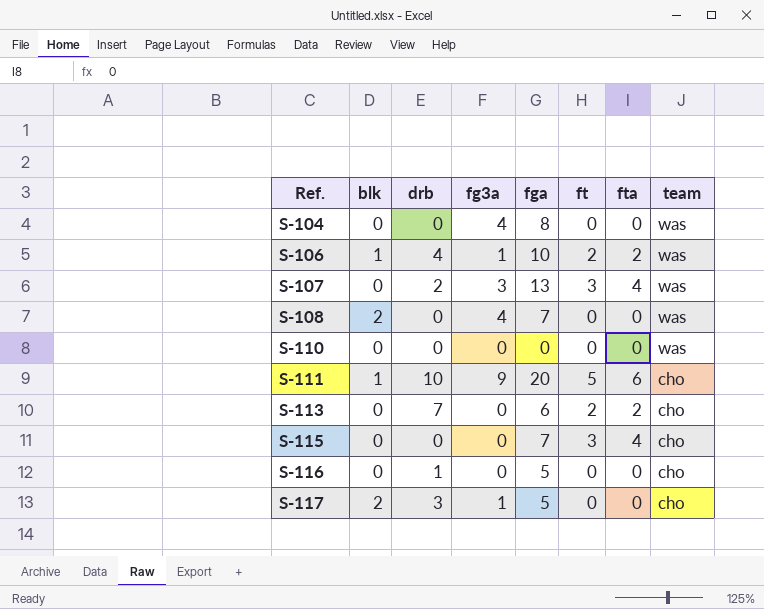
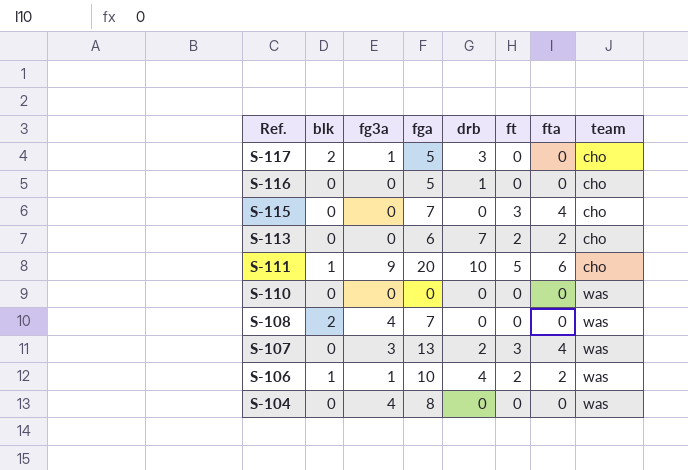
row order: Ref. ascending -> Ref. descending
column drb | position: 3 -> 5

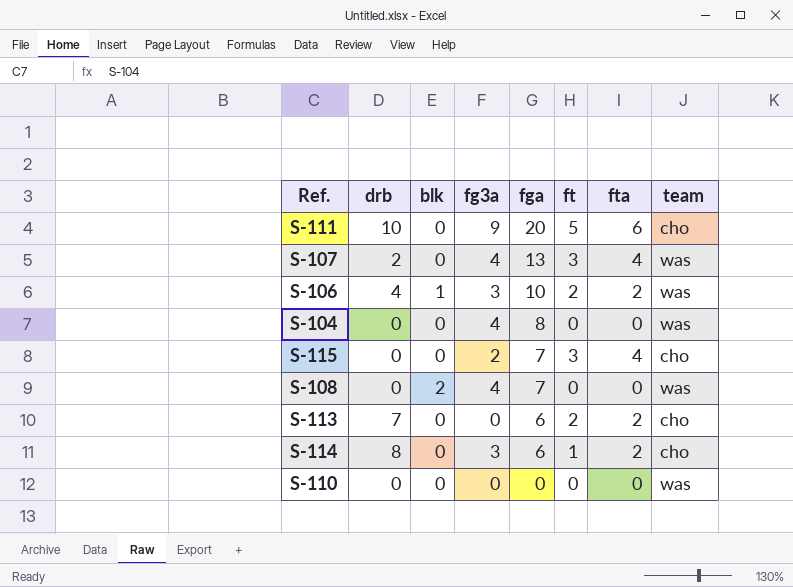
row order: Ref. descending -> fga descending
column drb | position: 5 -> 2
row S-117: 2 | 1 | 5 | 3 | 0 | 0 | cho -> none
row S-116: 0 | 0 | 5 | 1 | 0 | 0 | cho -> none
S-111 | blk: 1 -> 0
S-107 | fg3a: 3 -> 4
S-106 | fg3a: 1 -> 3
S-115 | fg3a: 0 -> 2
row S-114: none -> 8 | 0 | 3 | 6 | 1 | 2 | cho

